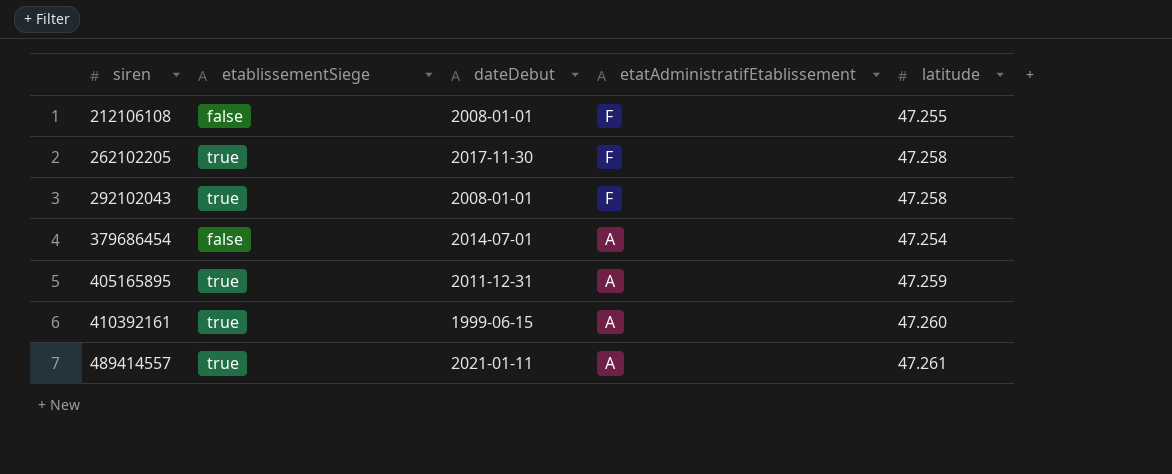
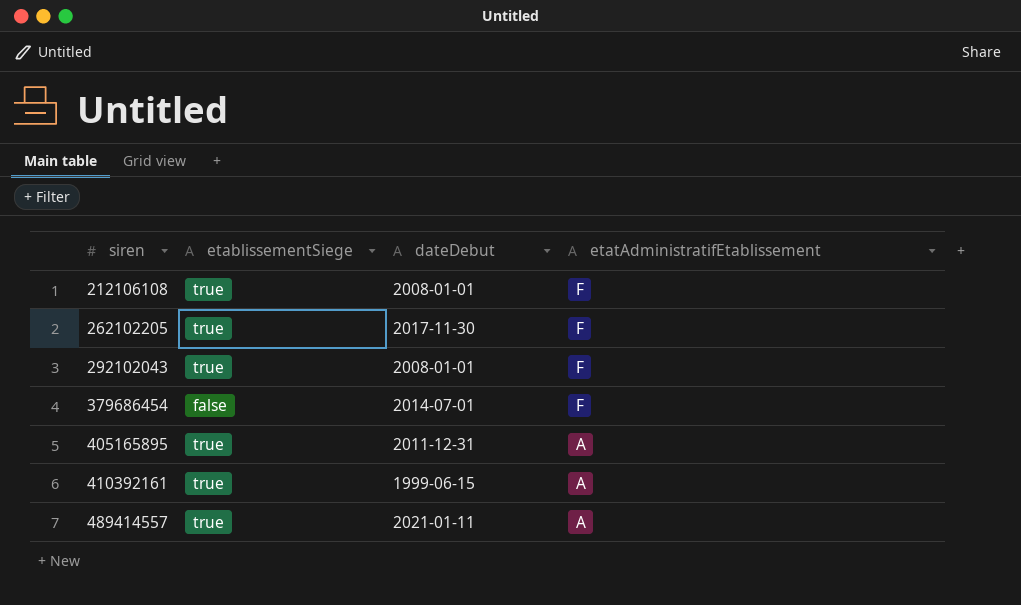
column latitude | position: 5 -> none
212106108 | etablissementSiege: false -> true
379686454 | etatAdministratifEtablissement: A -> F

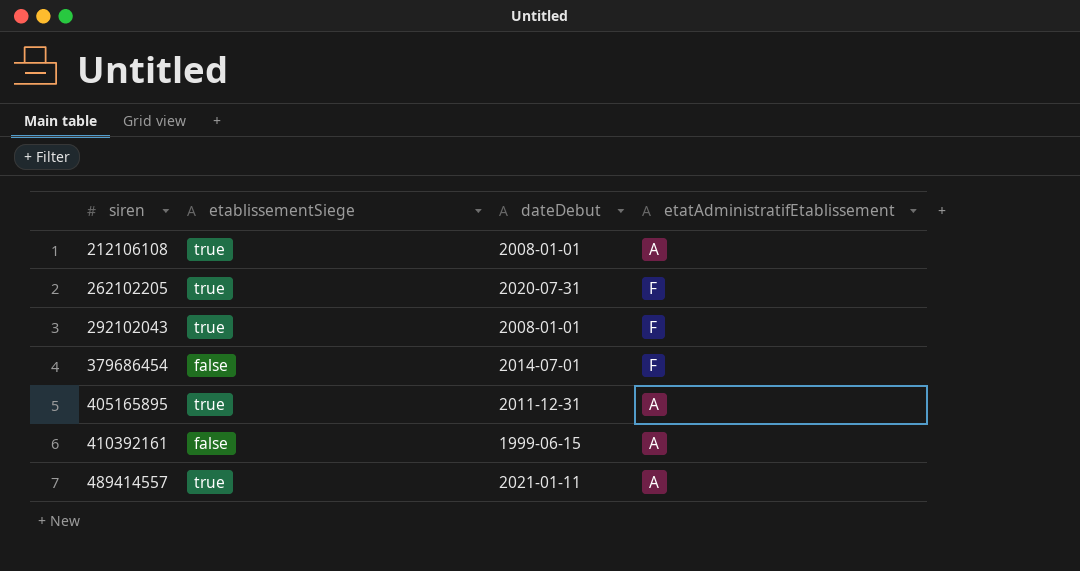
212106108 | etatAdministratifEtablissement: F -> A
262102205 | dateDebut: 2017-11-30 -> 2020-07-31
410392161 | etablissementSiege: true -> false

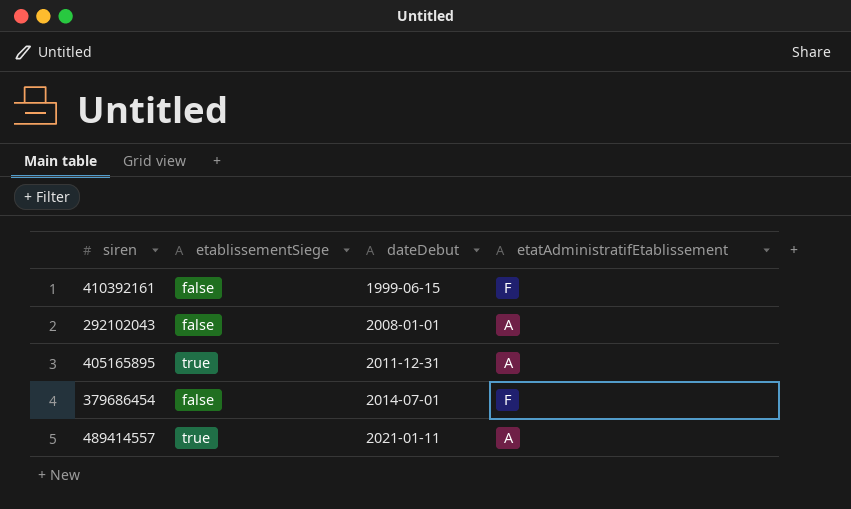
row order: siren ascending -> dateDebut ascending
row 212106108: true | 2008-01-01 | A -> none
row 262102205: true | 2020-07-31 | F -> none
410392161 | etatAdministratifEtablissement: A -> F
292102043 | etablissementSiege: true -> false
292102043 | etatAdministratifEtablissement: F -> A

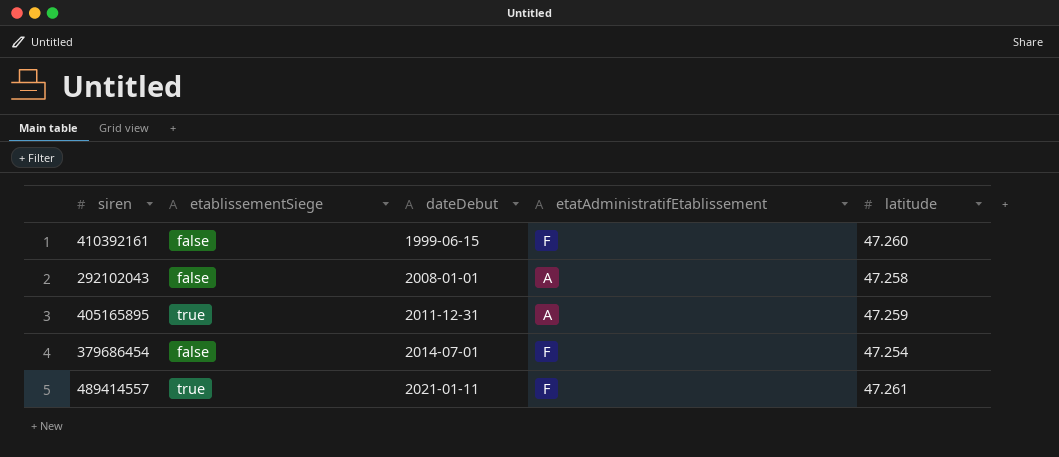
column latitude | position: none -> 5
489414557 | etatAdministratifEtablissement: A -> F

